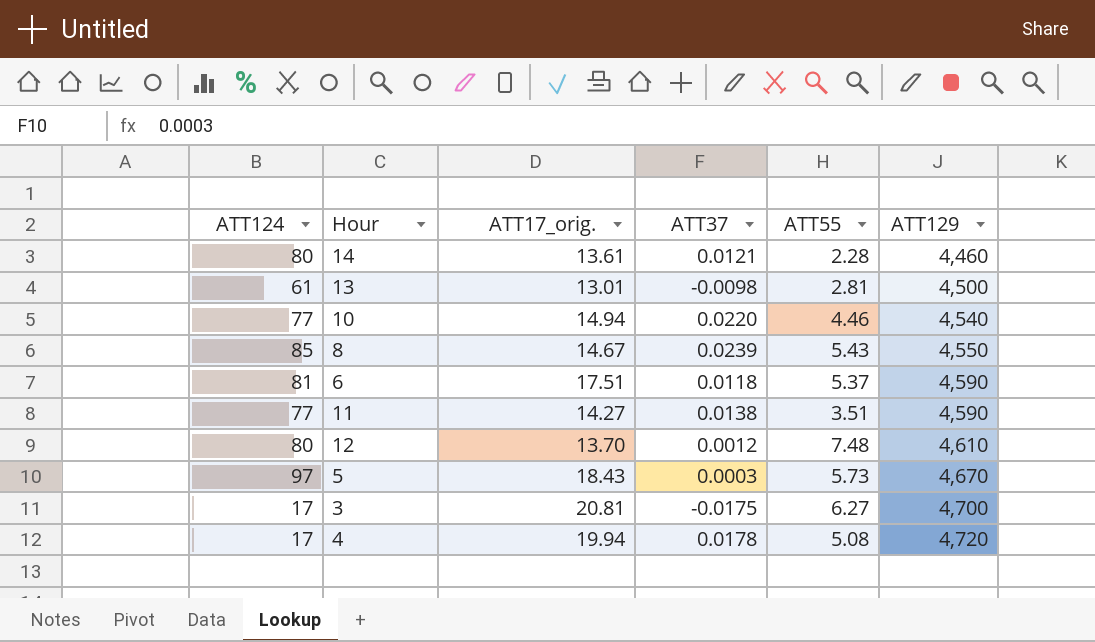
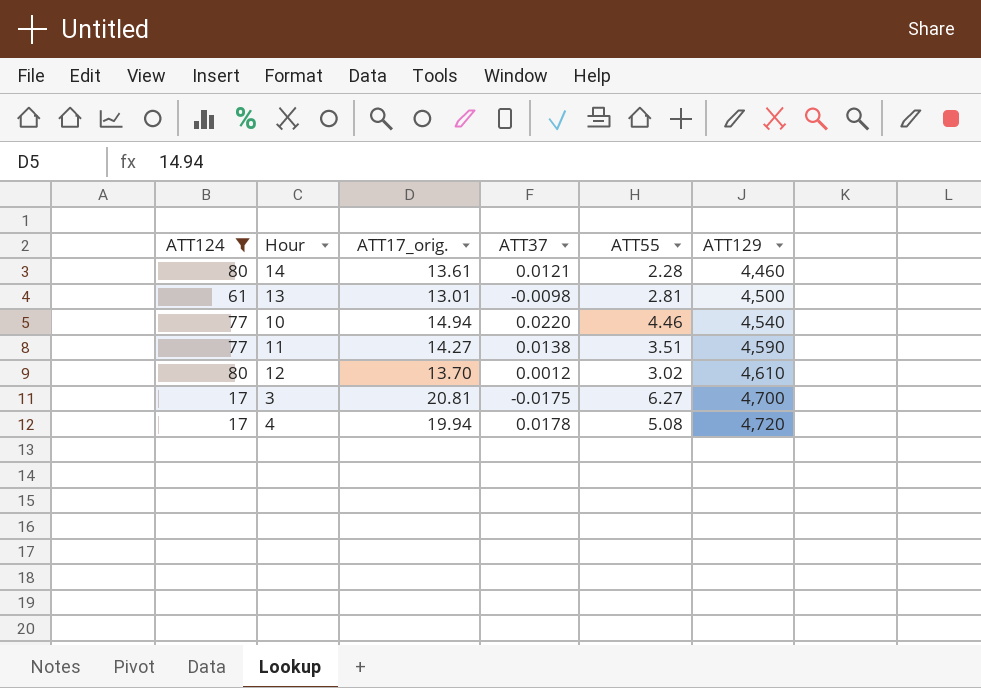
filter: none -> ATT124 <= 80
12 | ATT55: 7.48 -> 3.02

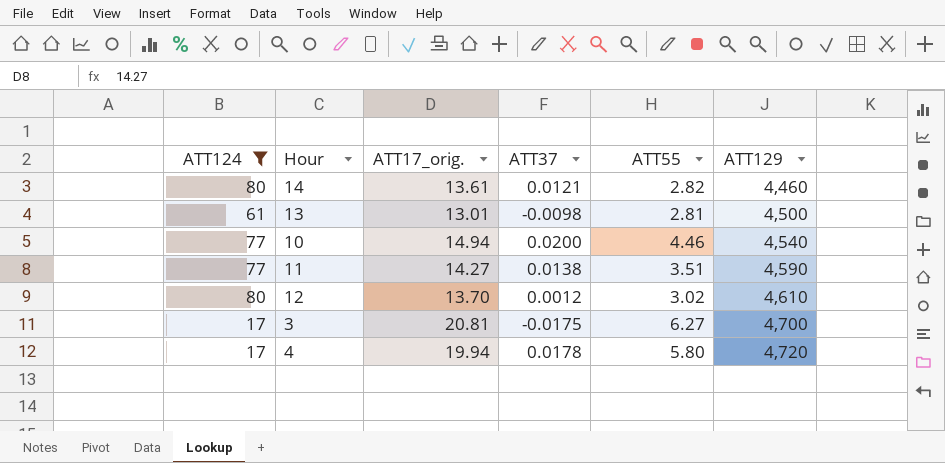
14 | ATT55: 2.28 -> 2.82
10 | ATT37: 0.0220 -> 0.0200
4 | ATT55: 5.08 -> 5.80

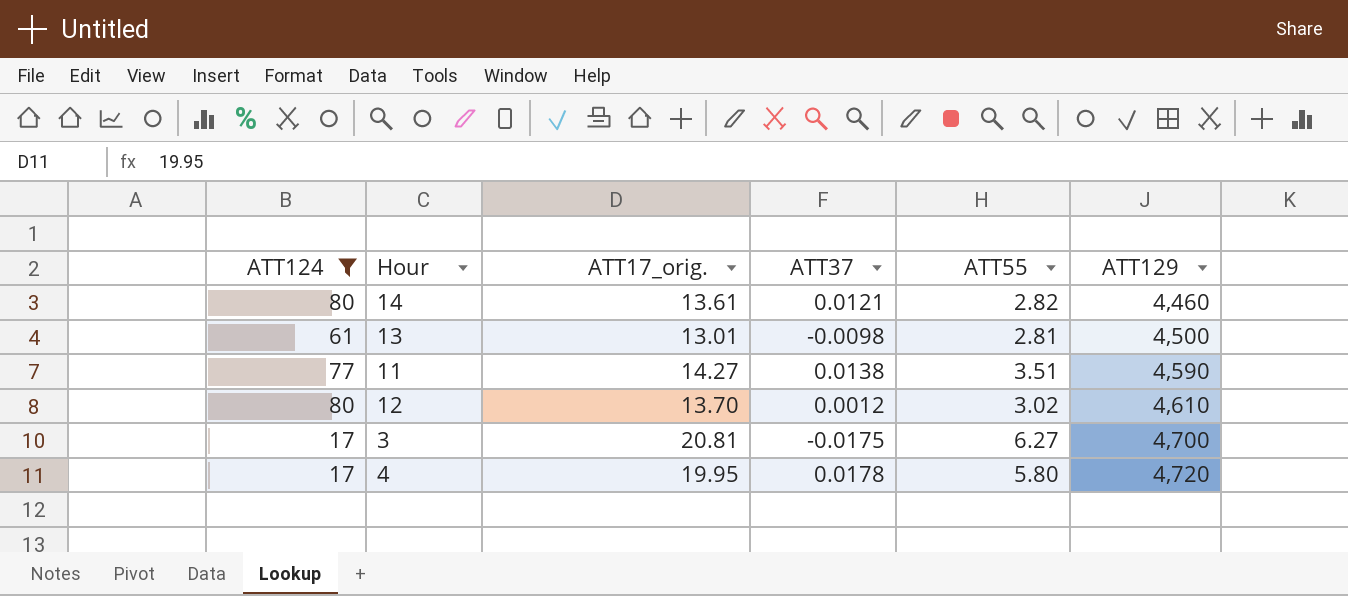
row 10: 77 | 14.94 | 0.0200 | 4.46 | 4,540 -> none
4 | ATT17_orig.: 19.94 -> 19.95

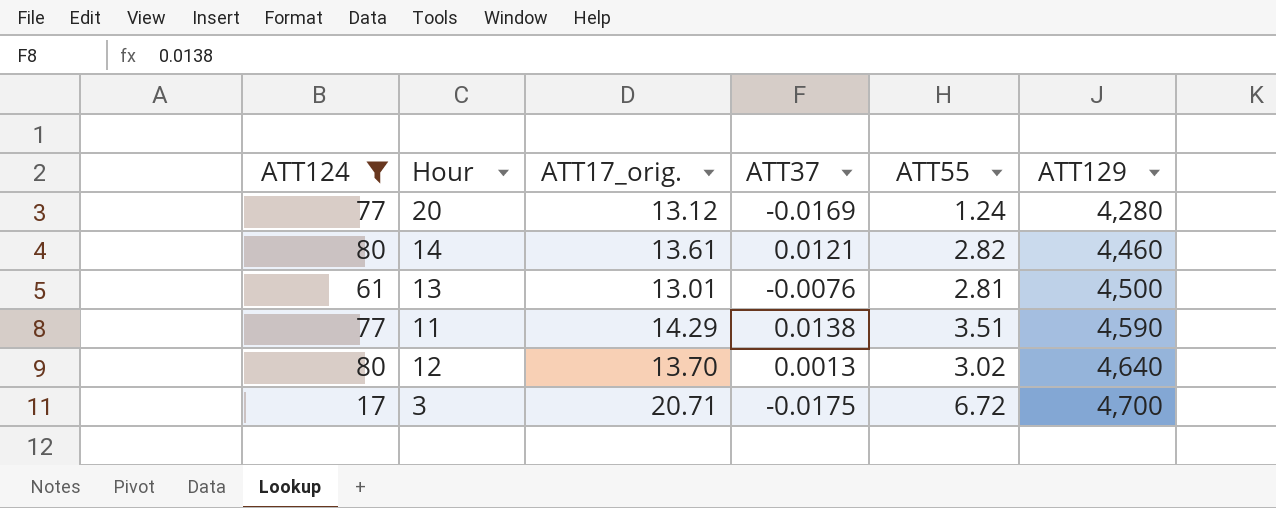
row 4: 17 | 19.95 | 0.0178 | 5.80 | 4,720 -> none
row 20: none -> 77 | 13.12 | -0.0169 | 1.24 | 4,280
13 | ATT37: -0.0098 -> -0.0076
11 | ATT17_orig.: 14.27 -> 14.29
12 | ATT37: 0.0012 -> 0.0013
12 | ATT129: 4,610 -> 4,640
3 | ATT17_orig.: 20.81 -> 20.71
3 | ATT55: 6.27 -> 6.72

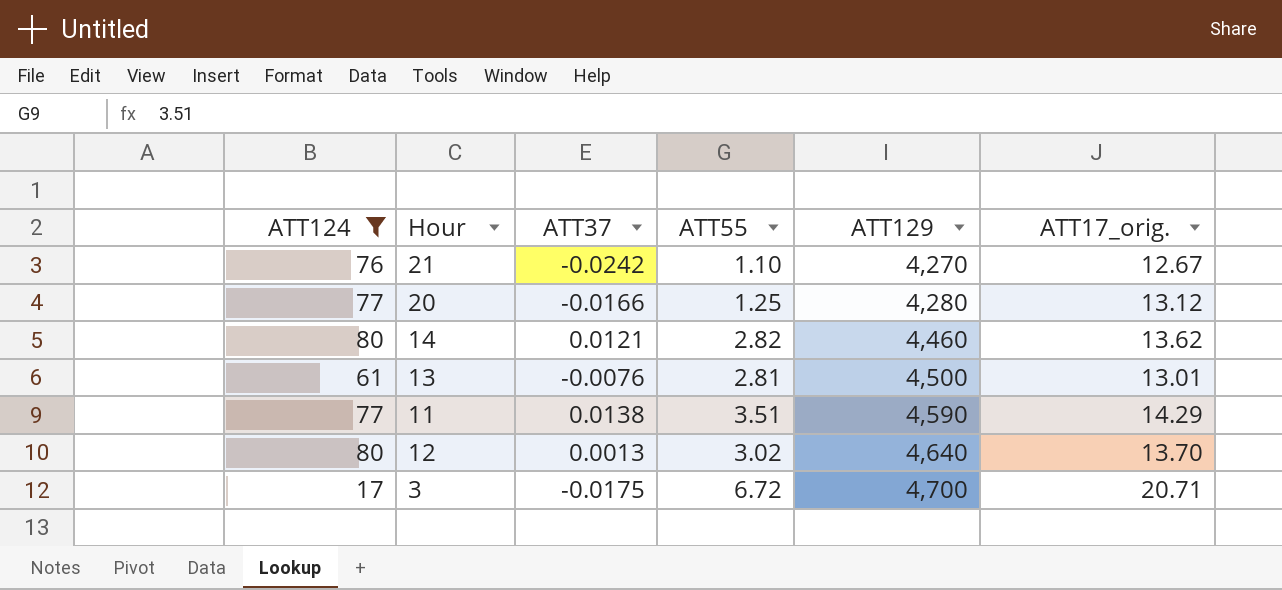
column ATT17_orig. | position: 3 -> 6
row 21: none -> 76 | -0.0242 | 1.10 | 4,270 | 12.67
20 | ATT37: -0.0169 -> -0.0166
20 | ATT55: 1.24 -> 1.25
14 | ATT17_orig.: 13.61 -> 13.62

